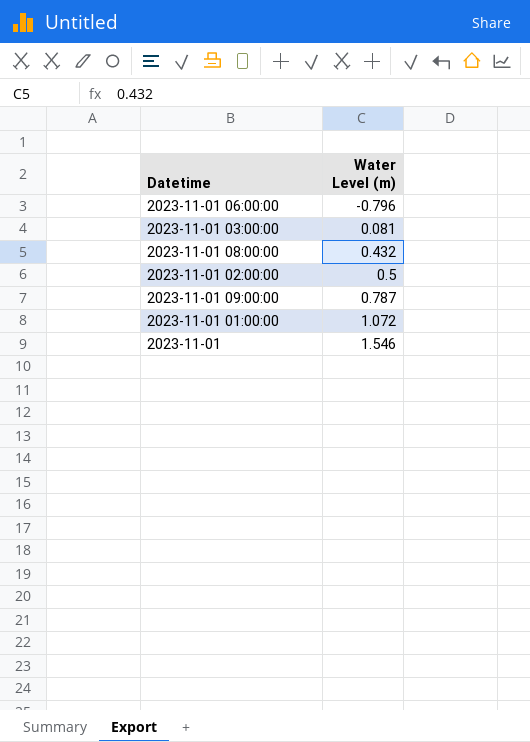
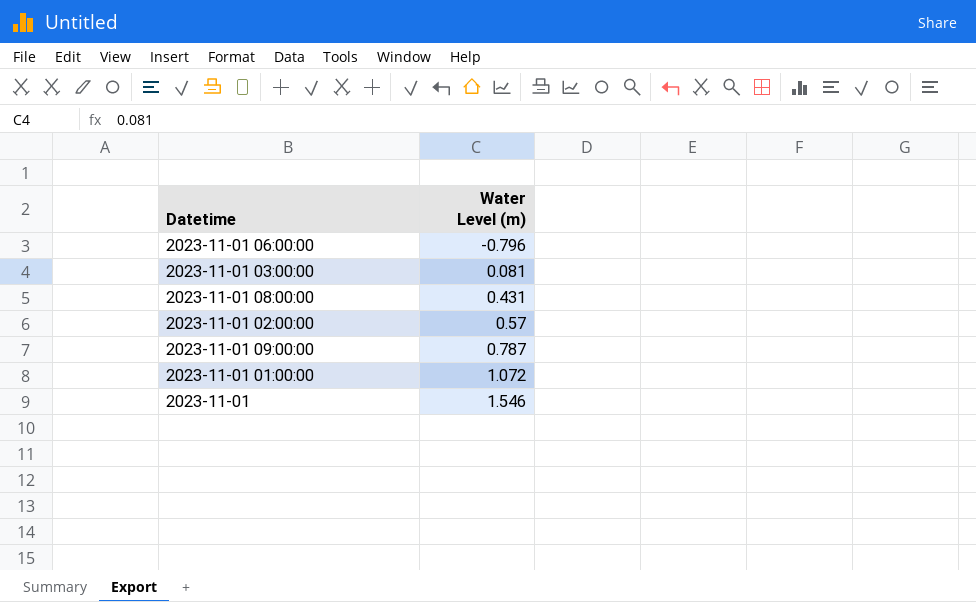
2023-11-01 08:00:00 | Water Level (m): 0.432 -> 0.431
2023-11-01 02:00:00 | Water Level (m): 0.5 -> 0.57

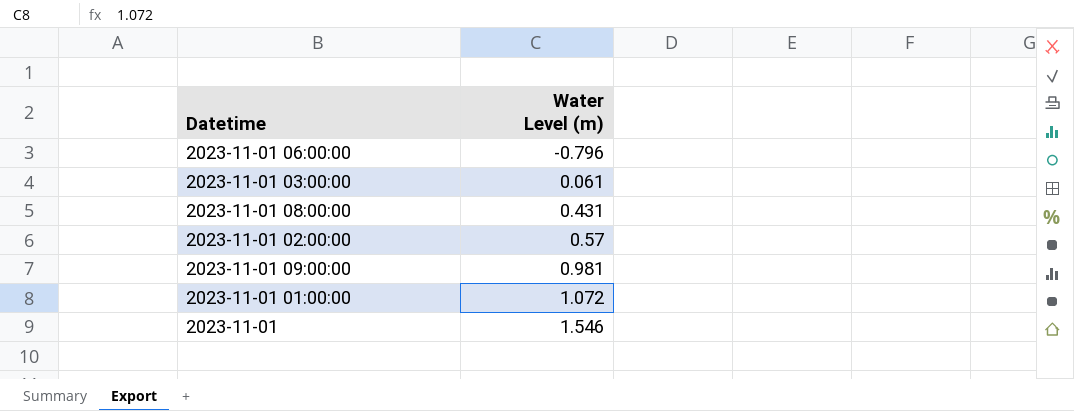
2023-11-01 03:00:00 | Water Level (m): 0.081 -> 0.061
2023-11-01 09:00:00 | Water Level (m): 0.787 -> 0.981

